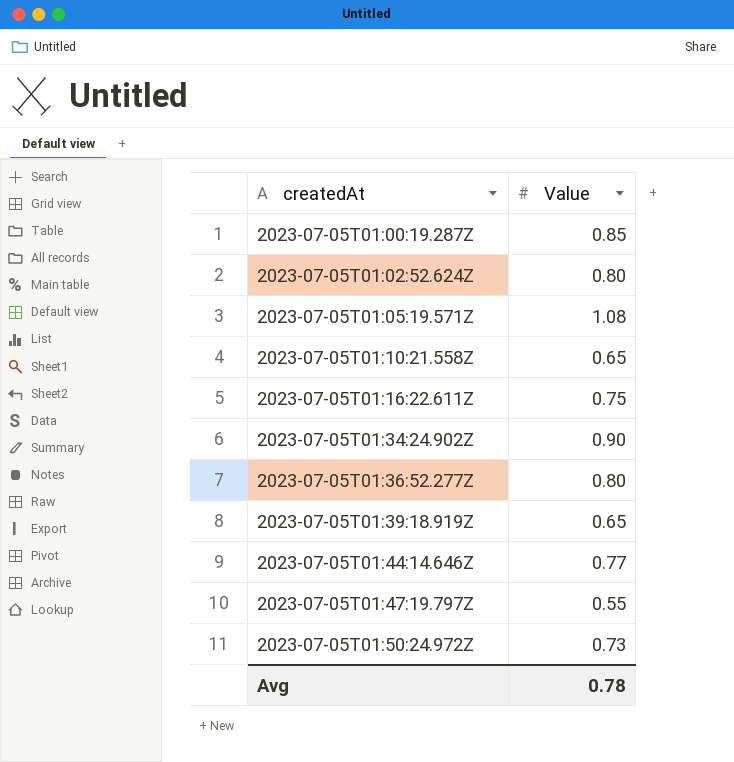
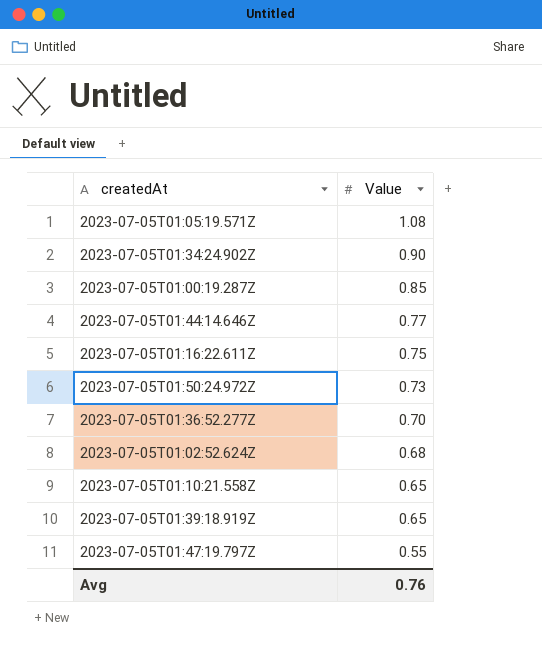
row order: createdAt ascending -> Value descending
2023-07-05T01:36:52.277Z | Value: 0.80 -> 0.70
2023-07-05T01:02:52.624Z | Value: 0.80 -> 0.68
Avg | Value: 0.78 -> 0.76

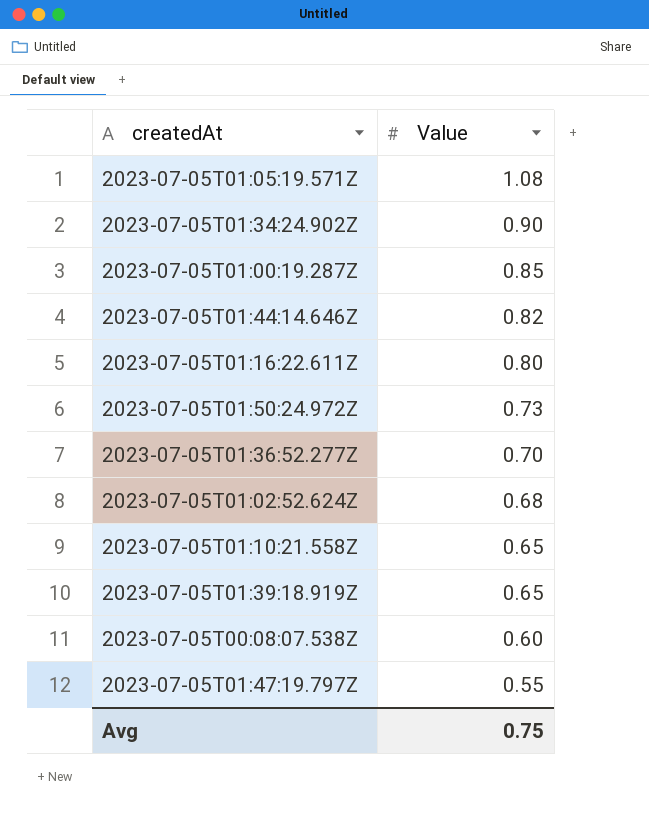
2023-07-05T01:44:14.646Z | Value: 0.77 -> 0.82
2023-07-05T01:16:22.611Z | Value: 0.75 -> 0.80
row 2023-07-05T00:08:07.538Z: none -> 0.60
Avg | Value: 0.76 -> 0.75

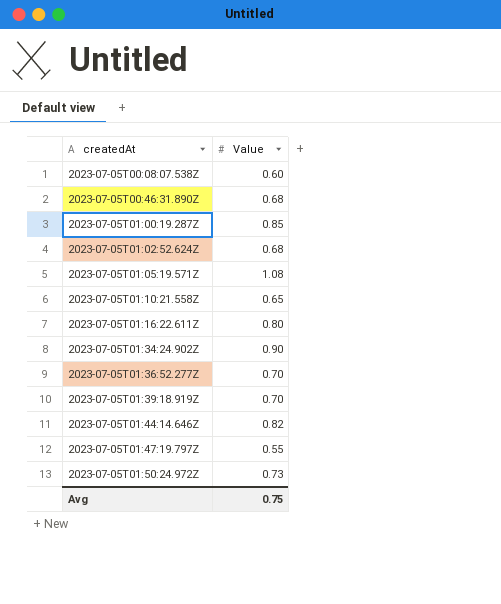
row order: Value descending -> createdAt ascending
row 2023-07-05T00:46:31.890Z: none -> 0.68
2023-07-05T01:39:18.919Z | Value: 0.65 -> 0.70

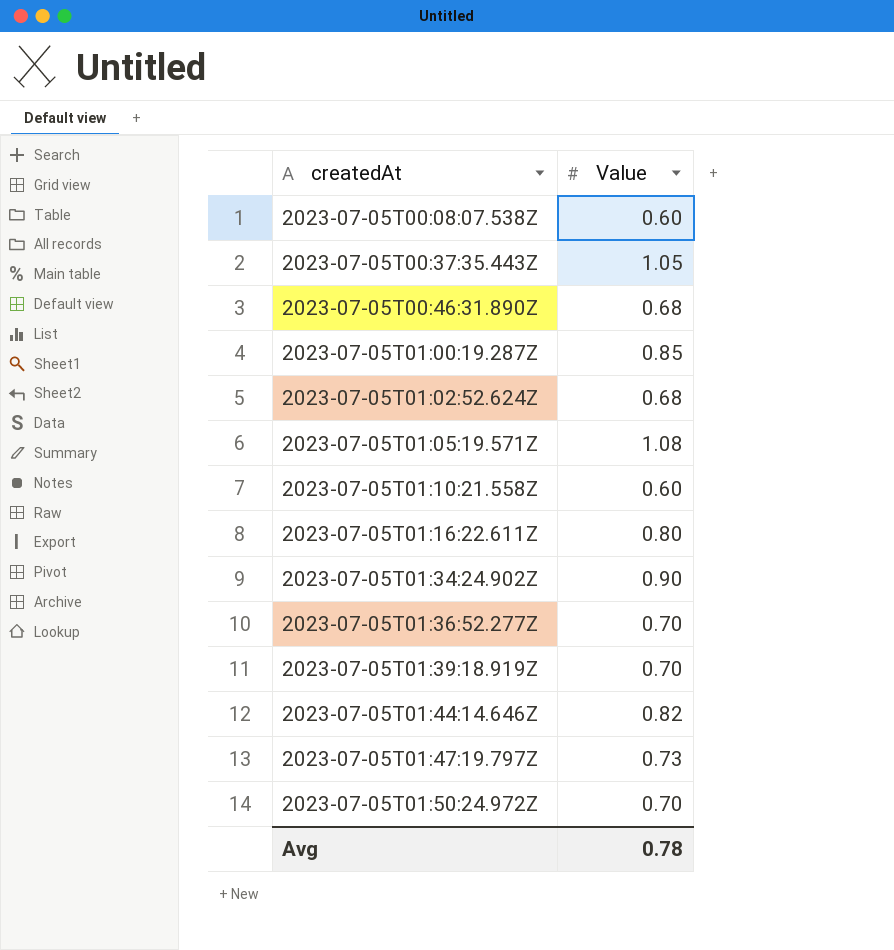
row 2023-07-05T00:37:35.443Z: none -> 1.05
2023-07-05T01:10:21.558Z | Value: 0.65 -> 0.60
2023-07-05T01:47:19.797Z | Value: 0.55 -> 0.73
2023-07-05T01:50:24.972Z | Value: 0.73 -> 0.70
Avg | Value: 0.75 -> 0.78

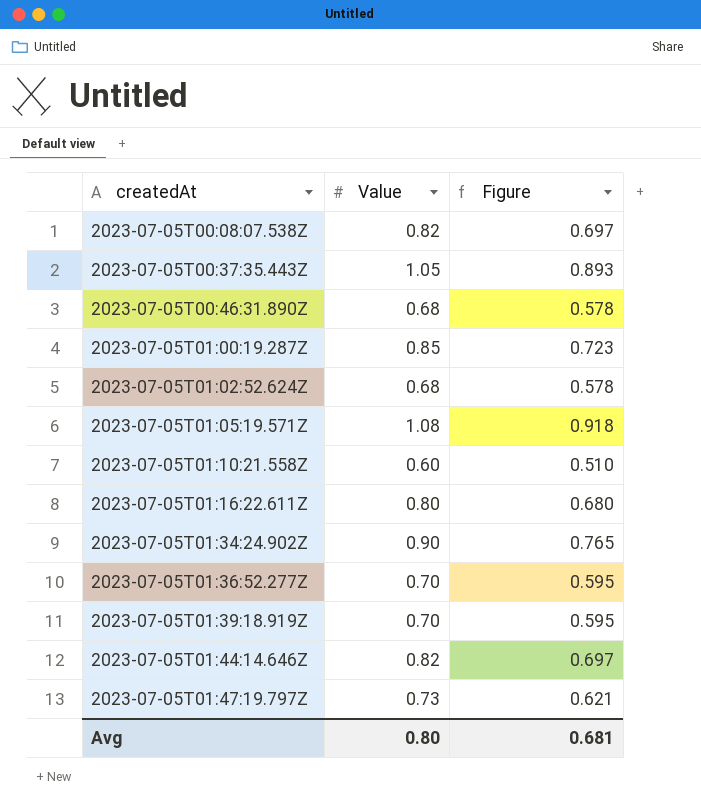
column Figure | formula: none -> [Value] * 0.85
row 2023-07-05T01:50:24.972Z: 0.70 -> none
2023-07-05T00:08:07.538Z | Value: 0.60 -> 0.82
Avg | Value: 0.78 -> 0.80

